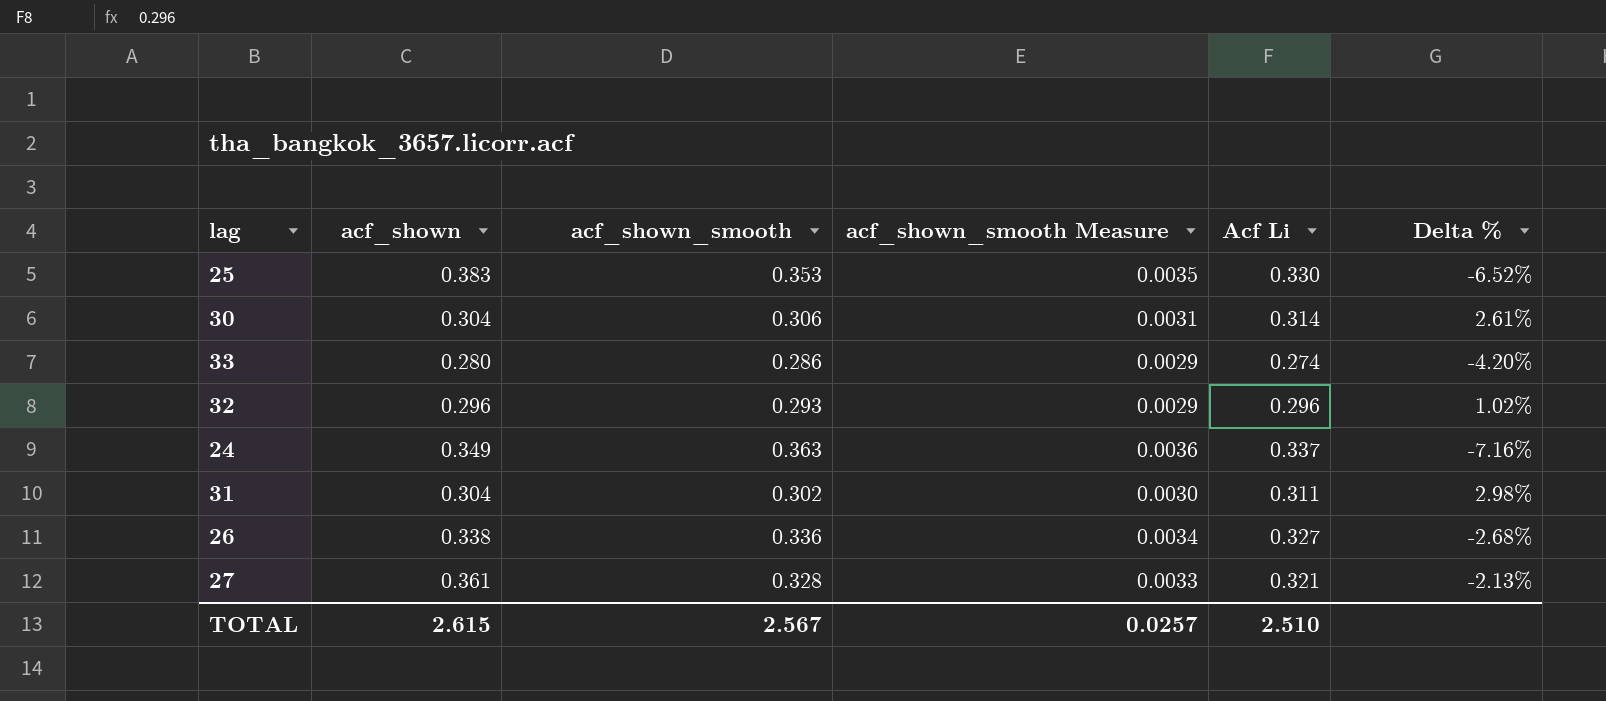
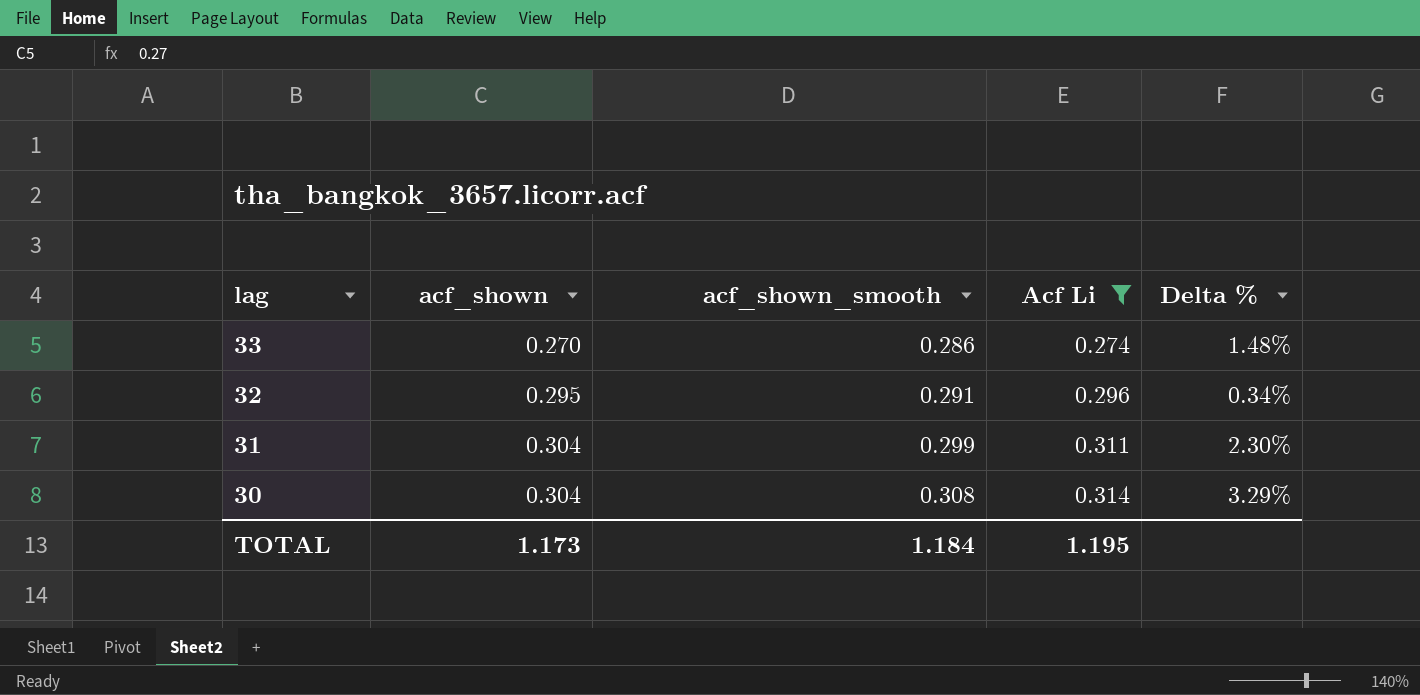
filter: none -> Acf Li <= 0.314
row order: none -> lag descending
column acf_shown_smooth Measure | formula: [acf_shown_smooth] * 0.01 -> none
column Delta % | formula: ([Acf Li] - [acf_shown_smooth]) / [acf_shown_smooth] -> ([Acf Li] - [acf_shown]) / [acf_shown]
33 | acf_shown: 0.280 -> 0.270
32 | acf_shown: 0.296 -> 0.295
32 | acf_shown_smooth: 0.293 -> 0.291
31 | acf_shown_smooth: 0.302 -> 0.299
30 | acf_shown_smooth: 0.306 -> 0.308
TOTAL | acf_shown: 2.615 -> 1.173
TOTAL | acf_shown_smooth: 2.567 -> 1.184
TOTAL | Acf Li: 2.510 -> 1.195

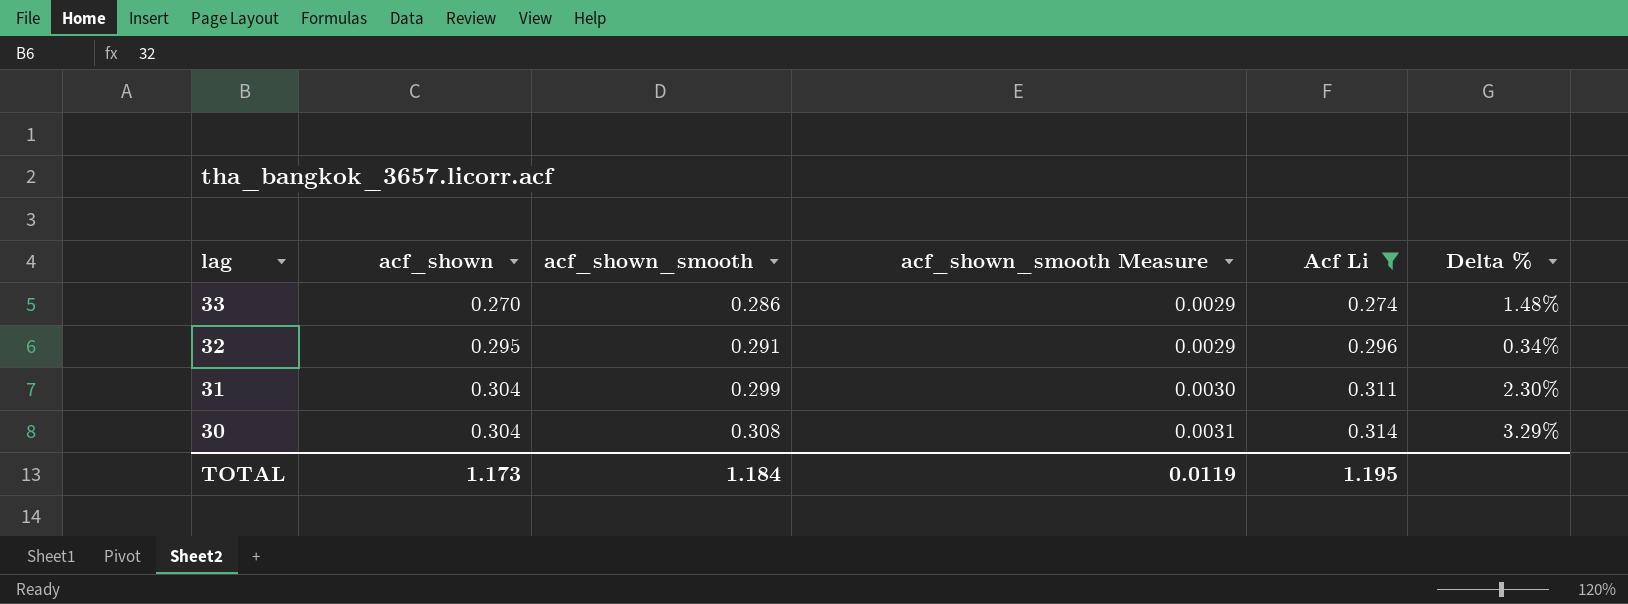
column acf_shown_smooth Measure | formula: none -> [acf_shown_smooth] * 0.01

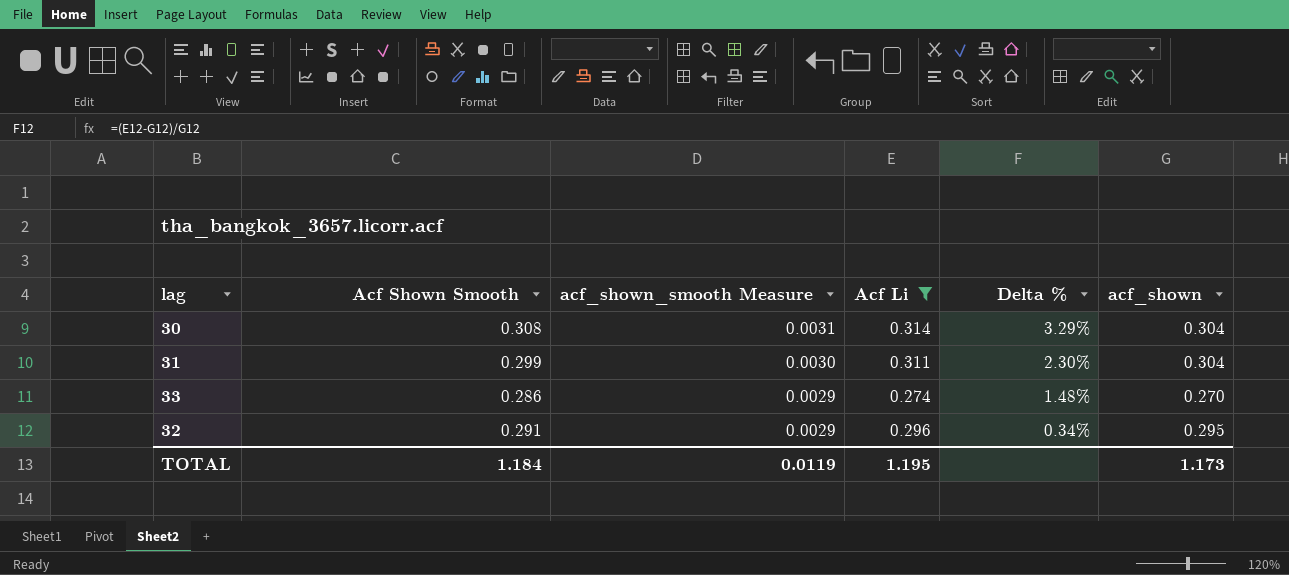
row order: lag descending -> acf_shown_smooth Measure descending
column name: acf_shown_smooth -> Acf Shown Smooth
column acf_shown | position: 2 -> 6

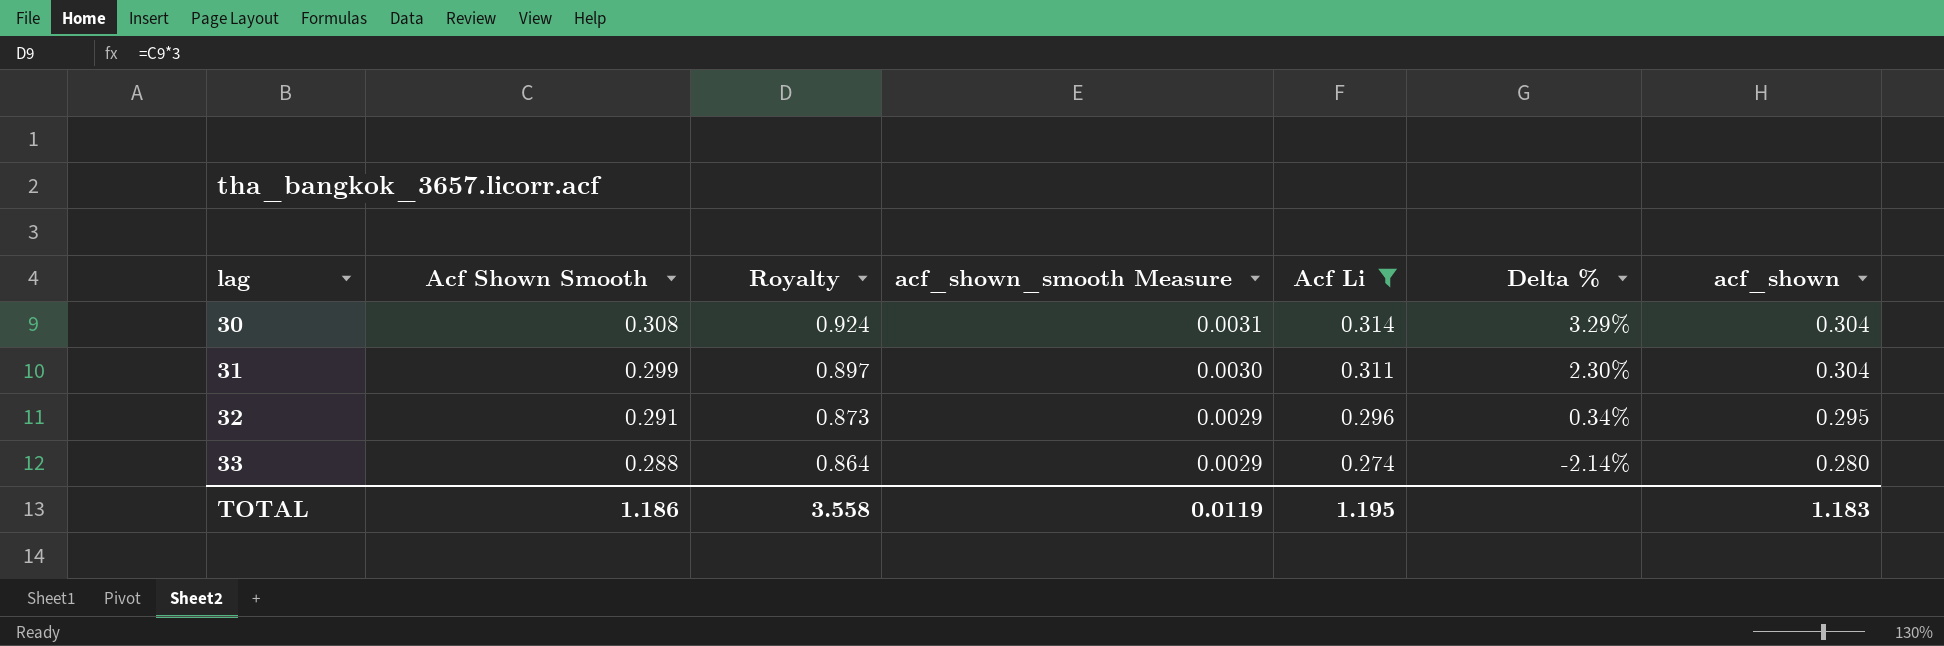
row order: acf_shown_smooth Measure descending -> lag ascending
column Royalty | formula: none -> [Acf Shown Smooth] * 3
33 | Acf Shown Smooth: 0.286 -> 0.288
33 | Delta %: 1.48% -> -2.14%
33 | acf_shown: 0.270 -> 0.280
TOTAL | Acf Shown Smooth: 1.184 -> 1.186
TOTAL | acf_shown: 1.173 -> 1.183

